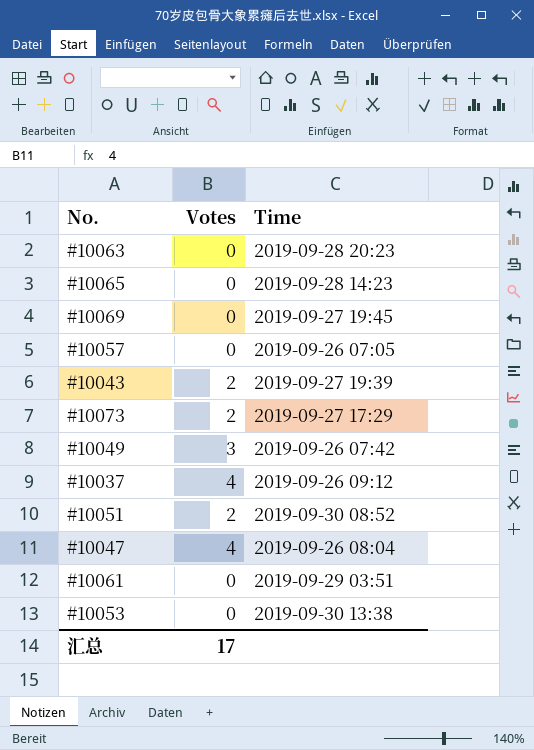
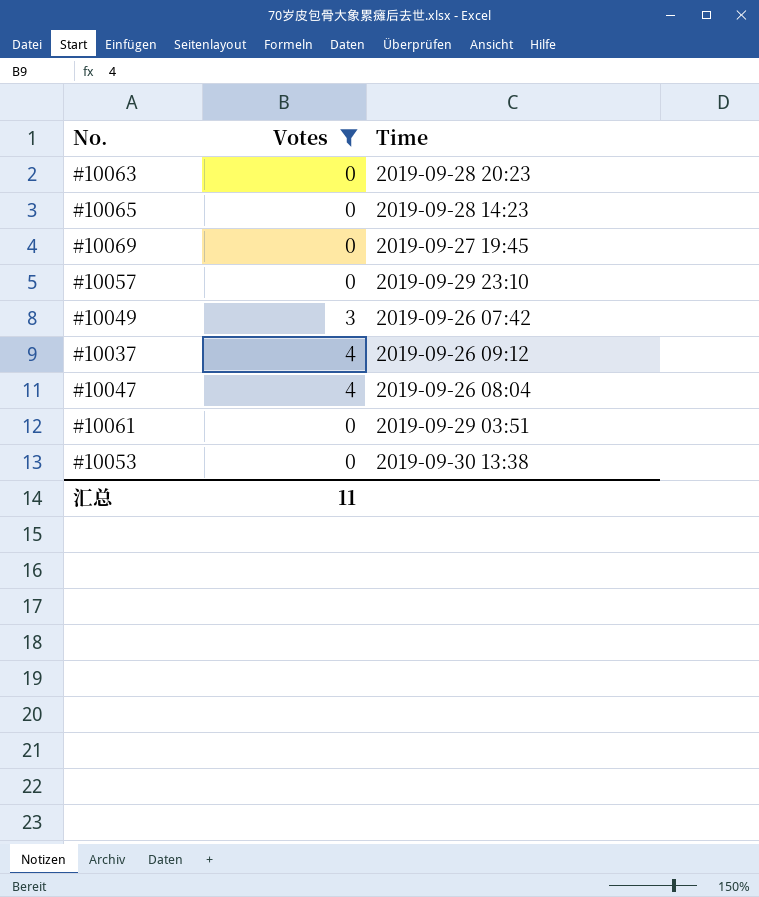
filter: none -> Votes != 2
#10057 | Time: 2019-09-26 07:05 -> 2019-09-29 23:10
汇总 | Votes: 17 -> 11

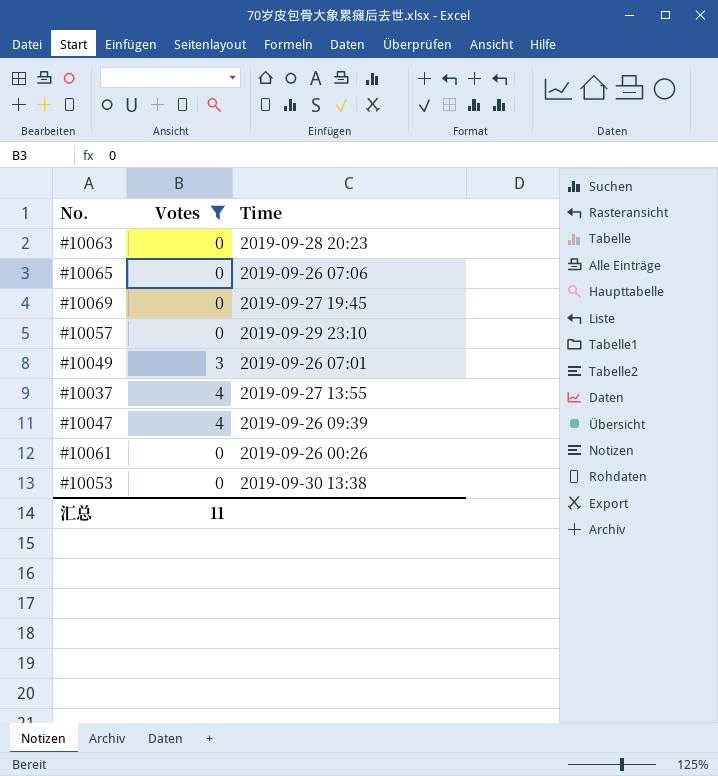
#10065 | Time: 2019-09-28 14:23 -> 2019-09-26 07:06
#10049 | Time: 2019-09-26 07:42 -> 2019-09-26 07:01
#10037 | Time: 2019-09-26 09:12 -> 2019-09-27 13:55
#10047 | Time: 2019-09-26 08:04 -> 2019-09-26 09:39
#10061 | Time: 2019-09-29 03:51 -> 2019-09-26 00:26

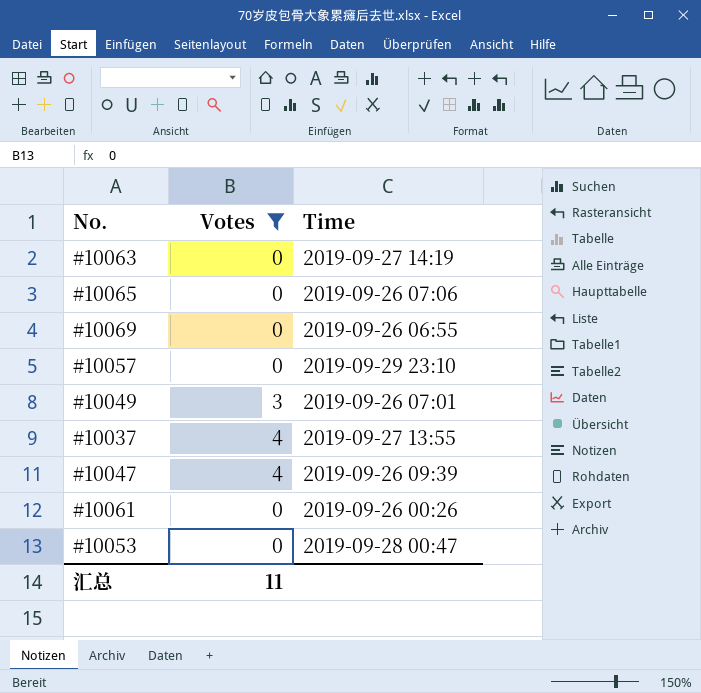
#10063 | Time: 2019-09-28 20:23 -> 2019-09-27 14:19
#10069 | Time: 2019-09-27 19:45 -> 2019-09-26 06:55
#10053 | Time: 2019-09-30 13:38 -> 2019-09-28 00:47

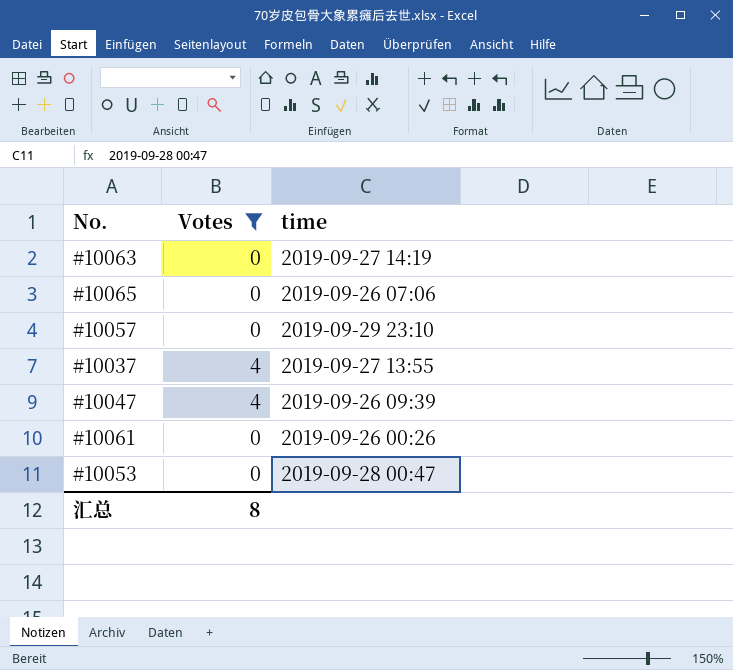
column name: Time -> time
row #10069: 0 | 2019-09-26 06:55 -> none
row #10049: 3 | 2019-09-26 07:01 -> none
汇总 | Votes: 11 -> 8

